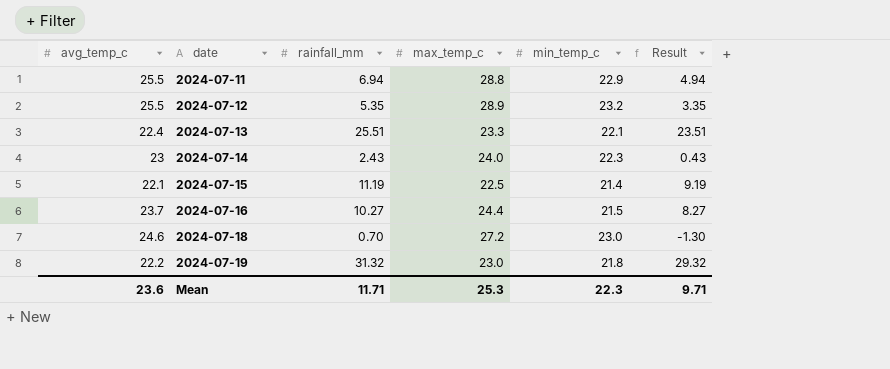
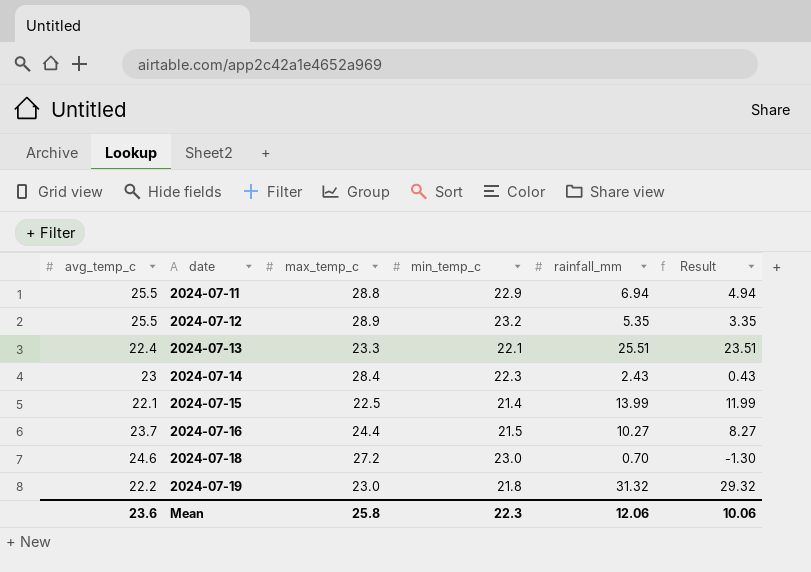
column rainfall_mm | position: 3 -> 5
2024-07-14 | max_temp_c: 24.0 -> 28.4
2024-07-15 | rainfall_mm: 11.19 -> 13.99
2024-07-15 | Result: 9.19 -> 11.99
Mean | max_temp_c: 25.3 -> 25.8
Mean | rainfall_mm: 11.71 -> 12.06
Mean | Result: 9.71 -> 10.06

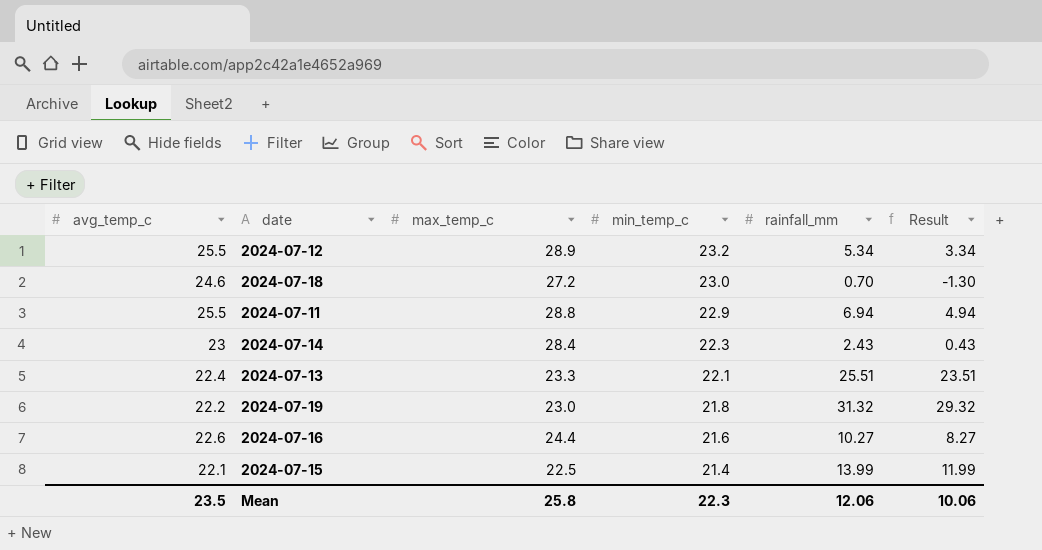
row order: date ascending -> min_temp_c descending
2024-07-12 | rainfall_mm: 5.35 -> 5.34
2024-07-12 | Result: 3.35 -> 3.34
2024-07-16 | avg_temp_c: 23.7 -> 22.6
2024-07-16 | min_temp_c: 21.5 -> 21.6
Mean | avg_temp_c: 23.6 -> 23.5

